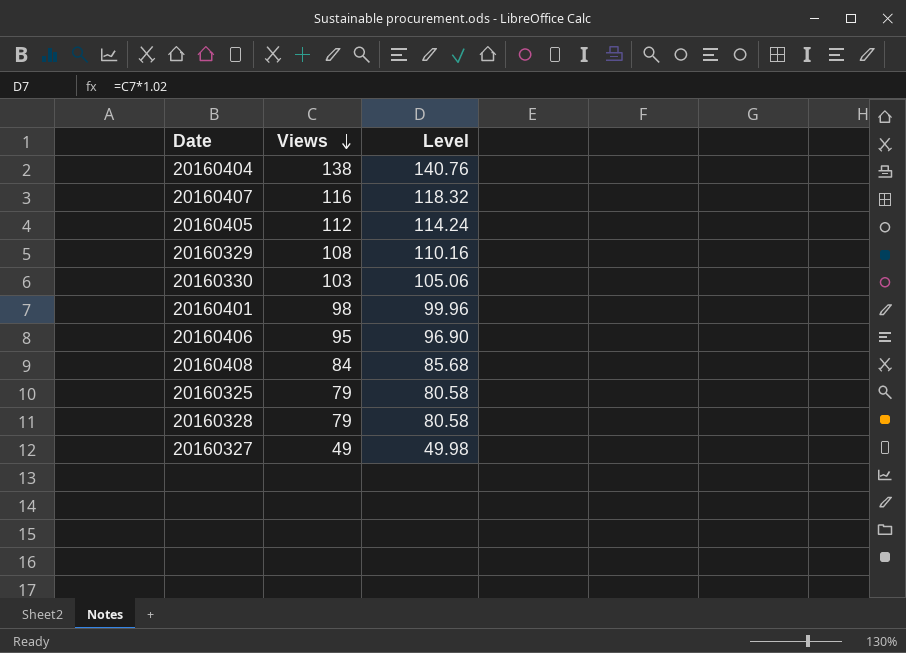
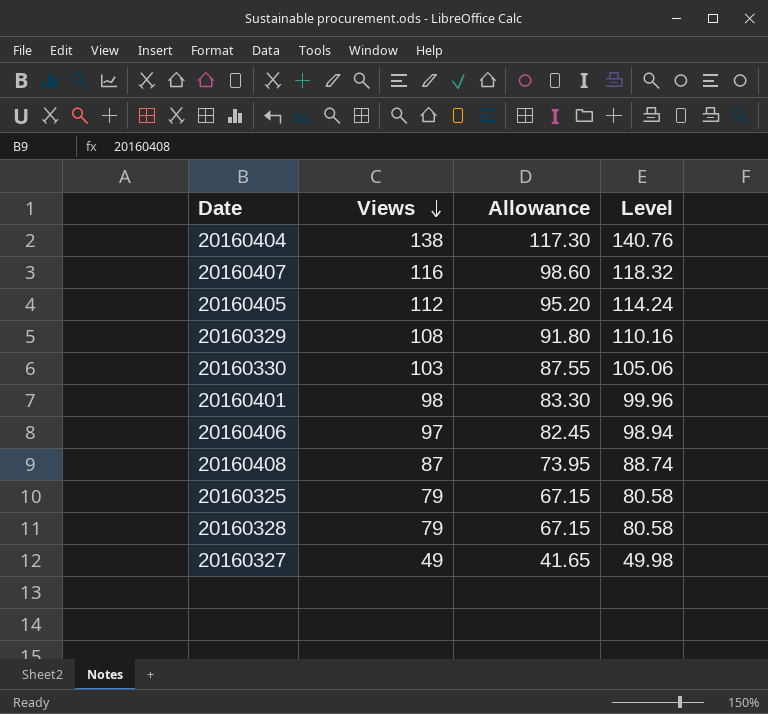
column Allowance | formula: none -> [Views] * 0.85
20160406 | Views: 95 -> 97
20160406 | Level: 96.90 -> 98.94
20160408 | Views: 84 -> 87
20160408 | Level: 85.68 -> 88.74

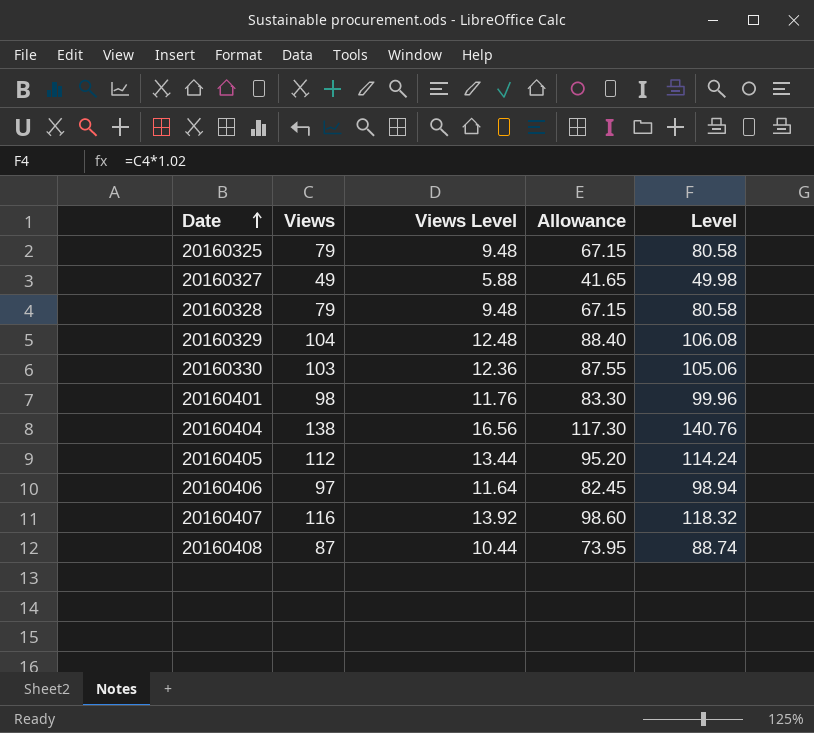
row order: Views descending -> Date ascending
column Views Level | formula: none -> [Views] * 0.12
20160329 | Views: 108 -> 104
20160329 | Allowance: 91.80 -> 88.40
20160329 | Level: 110.16 -> 106.08

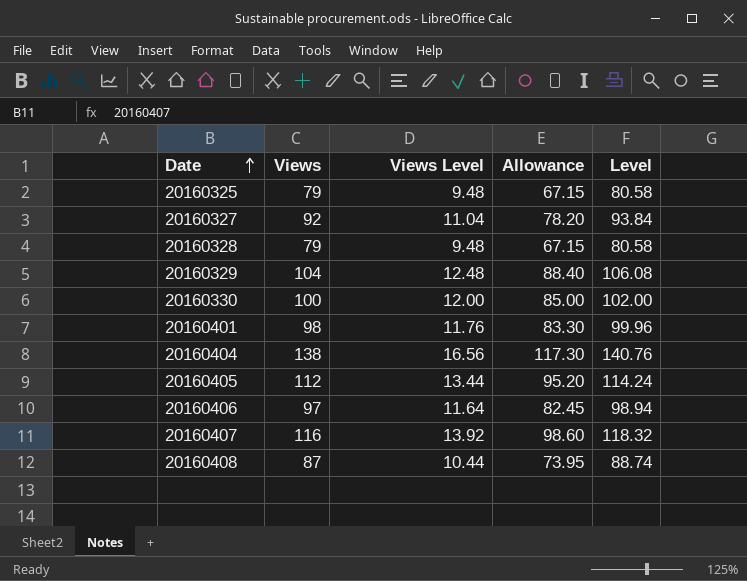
20160327 | Views: 49 -> 92
20160327 | Views Level: 5.88 -> 11.04
20160327 | Allowance: 41.65 -> 78.20
20160327 | Level: 49.98 -> 93.84
20160330 | Views: 103 -> 100
20160330 | Views Level: 12.36 -> 12.00
20160330 | Allowance: 87.55 -> 85.00
20160330 | Level: 105.06 -> 102.00

